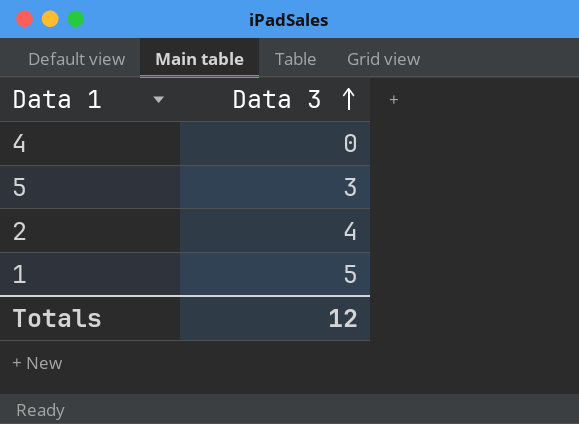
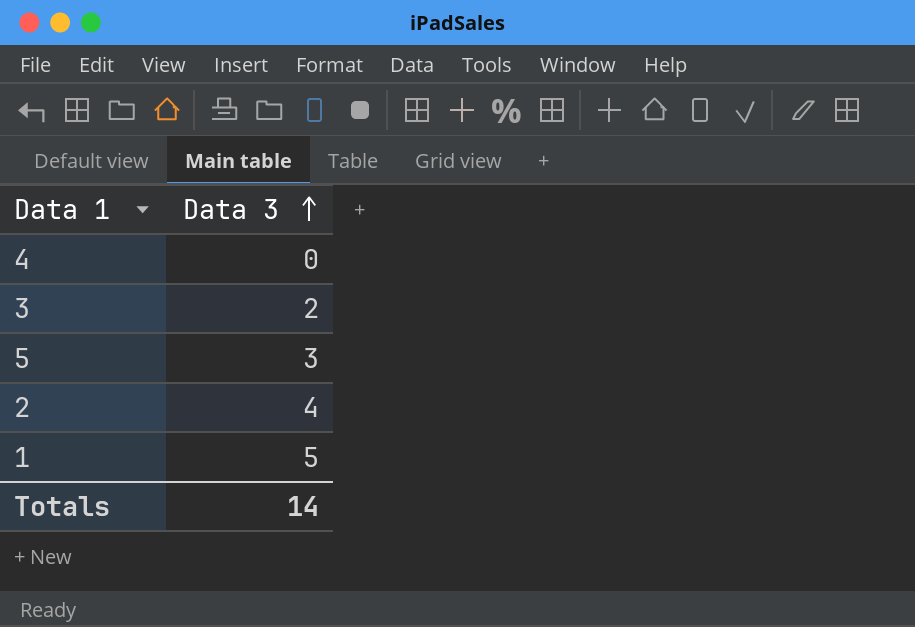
row 3: none -> 2
Totals | Data 3: 12 -> 14

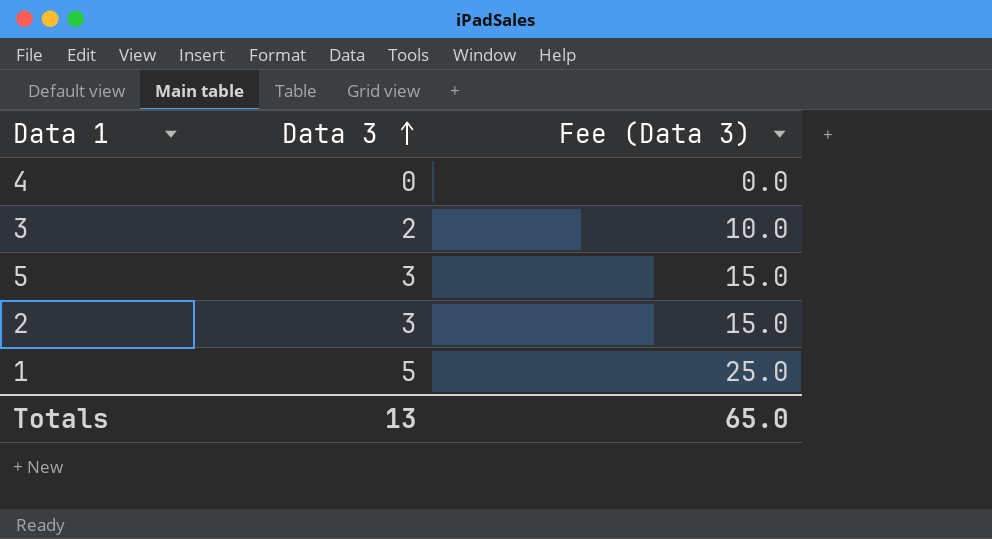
column Fee (Data 3) | formula: none -> [Data 3] * 5
2 | Data 3: 4 -> 3
Totals | Data 3: 14 -> 13

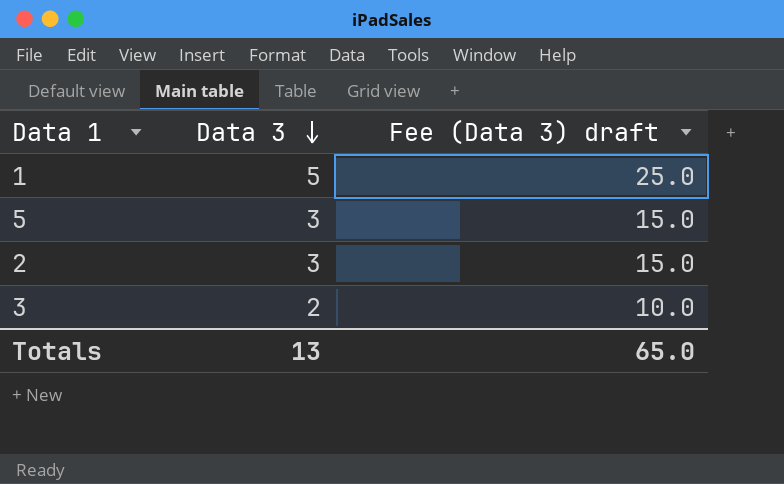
row order: Data 3 ascending -> Data 3 descending
column name: Fee (Data 3) -> Fee (Data 3) draft
row 4: 0 | 0.0 -> none

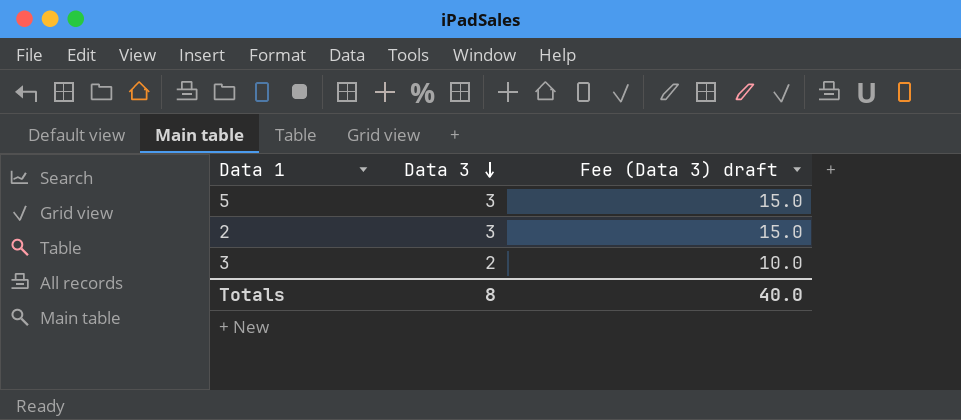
row 1: 5 | 25.0 -> none
Totals | Data 3: 13 -> 8
Totals | Fee (Data 3) draft: 65.0 -> 40.0

